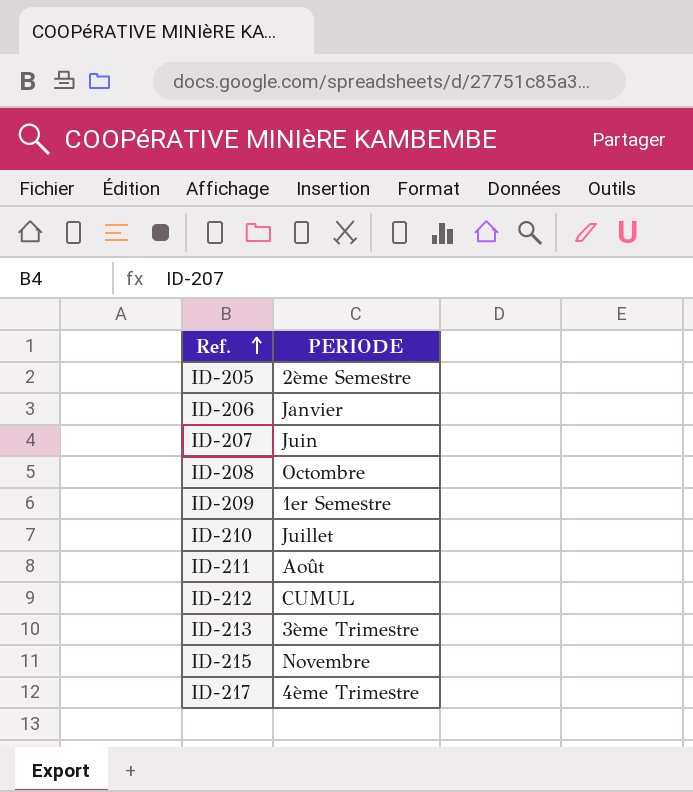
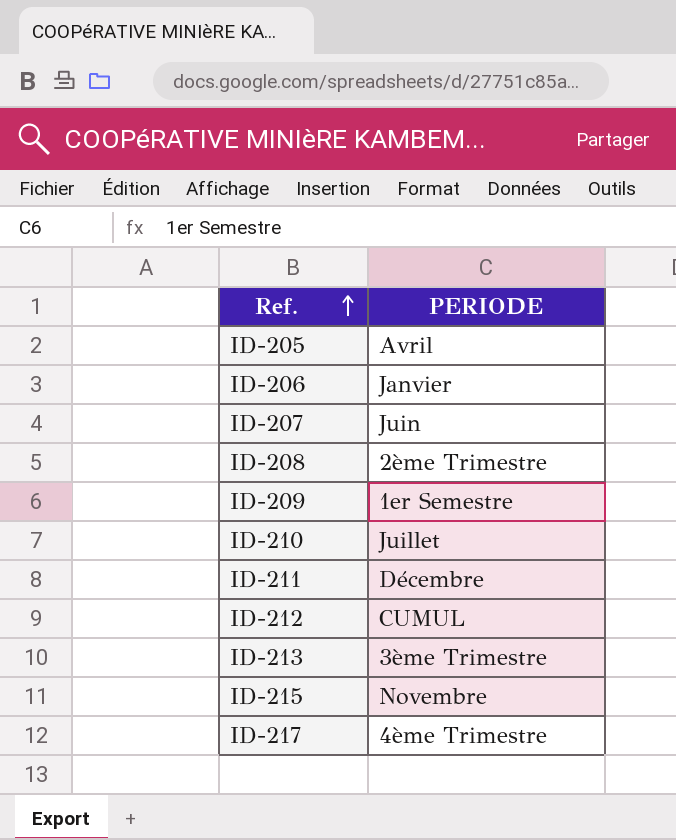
ID-205 | PERIODE: 2ème Semestre -> Avril
ID-208 | PERIODE: Octombre -> 2ème Trimestre
ID-211 | PERIODE: Août -> Décembre

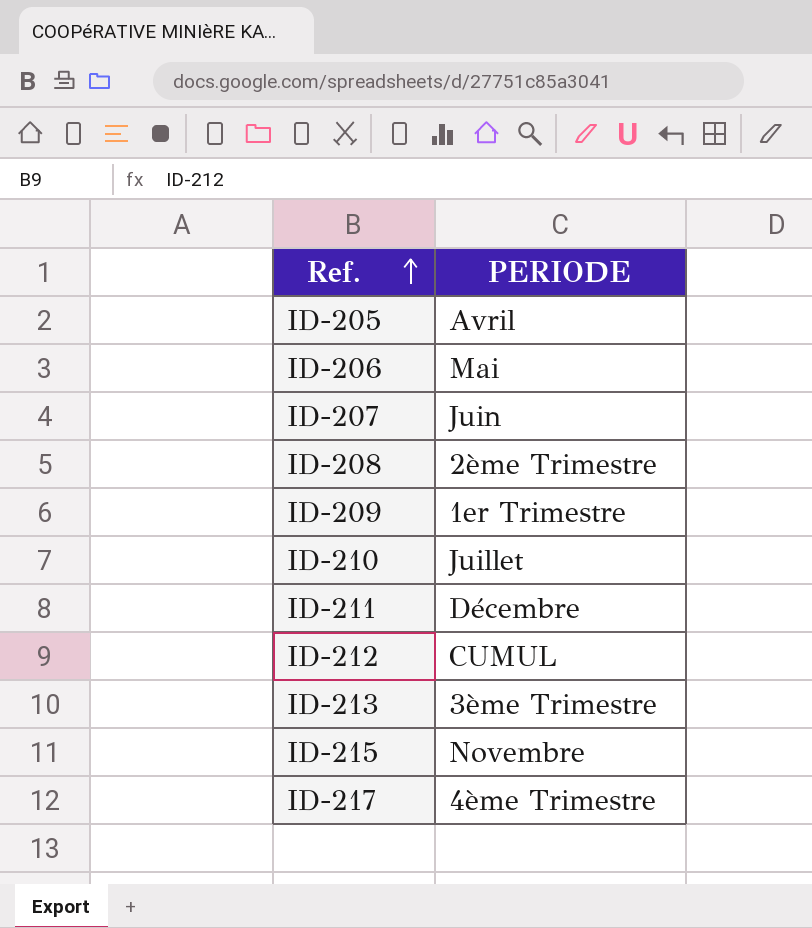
ID-206 | PERIODE: Janvier -> Mai
ID-209 | PERIODE: 1er Semestre -> 1er Trimestre

